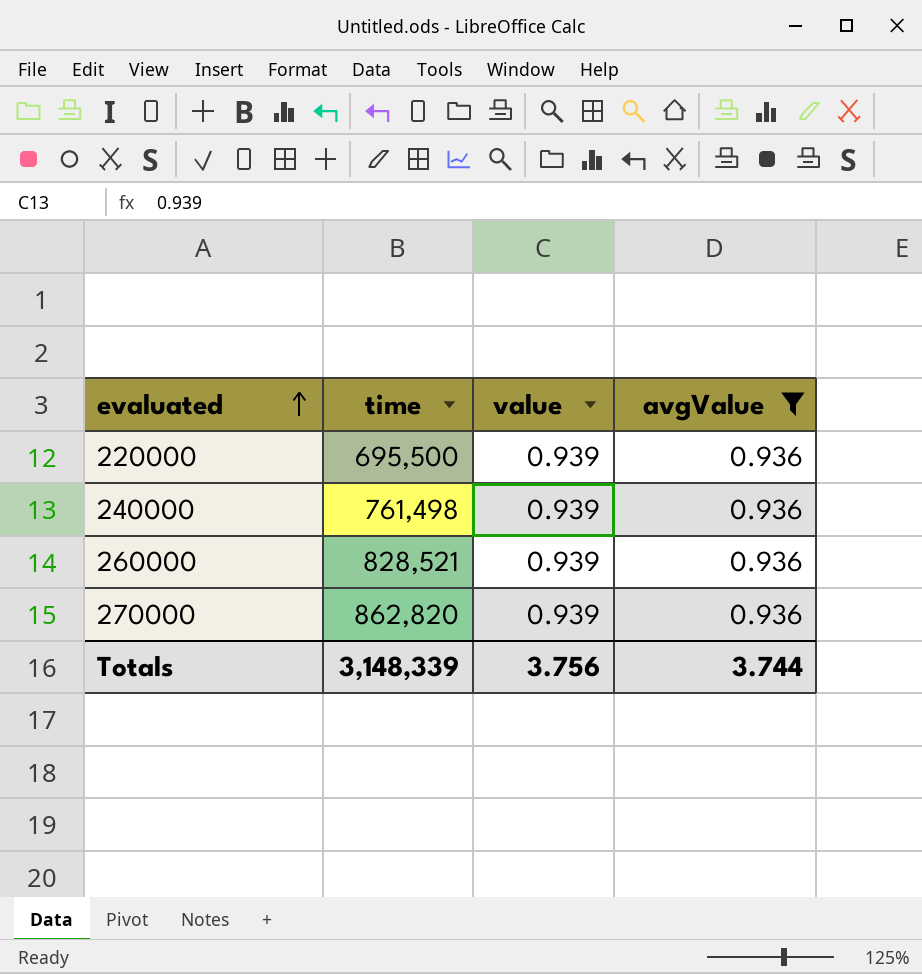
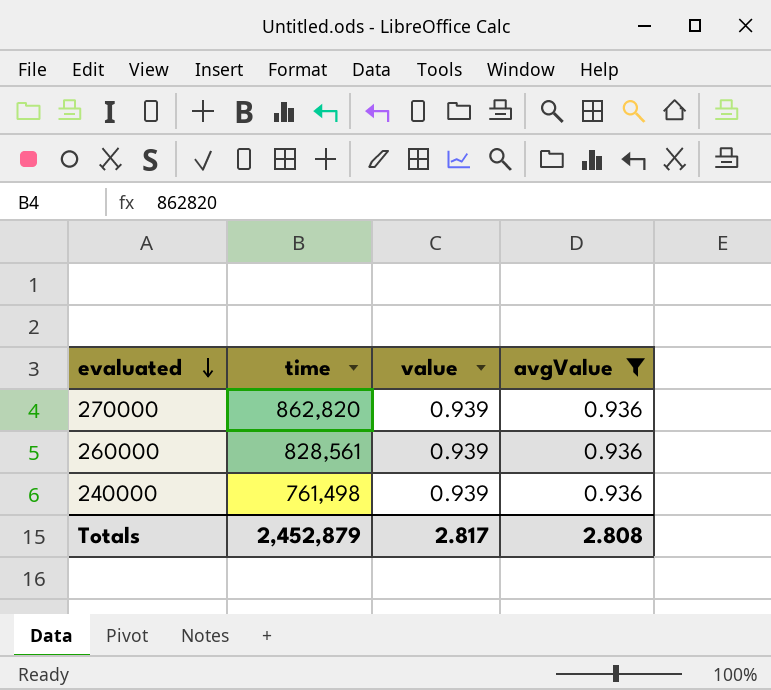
row order: evaluated ascending -> evaluated descending
row 220000: 695,500 | 0.939 | 0.936 -> none
260000 | time: 828,521 -> 828,561
Totals | time: 3,148,339 -> 2,452,879
Totals | value: 3.756 -> 2.817
Totals | avgValue: 3.744 -> 2.808

